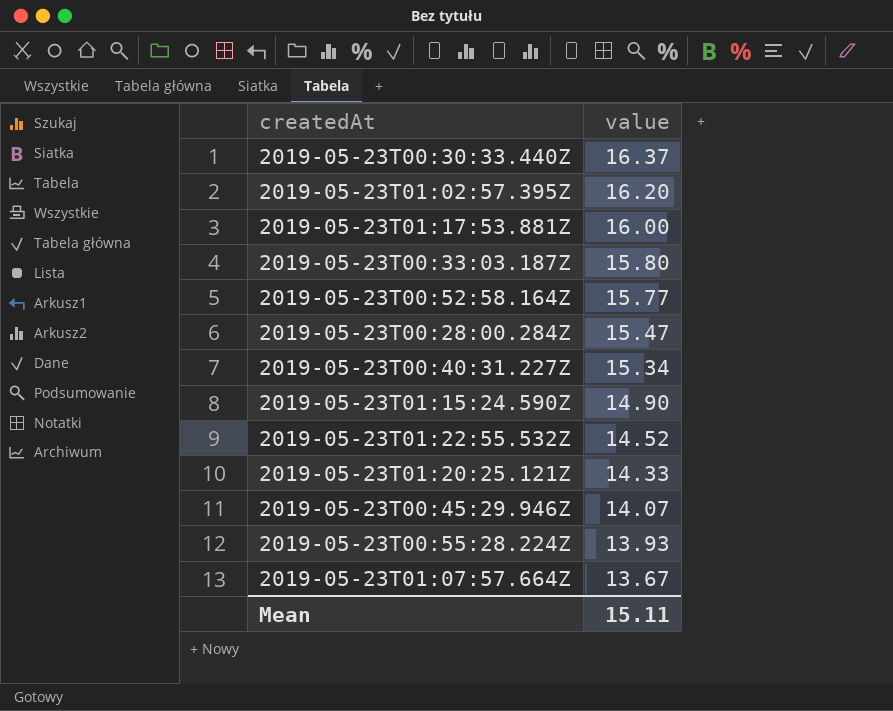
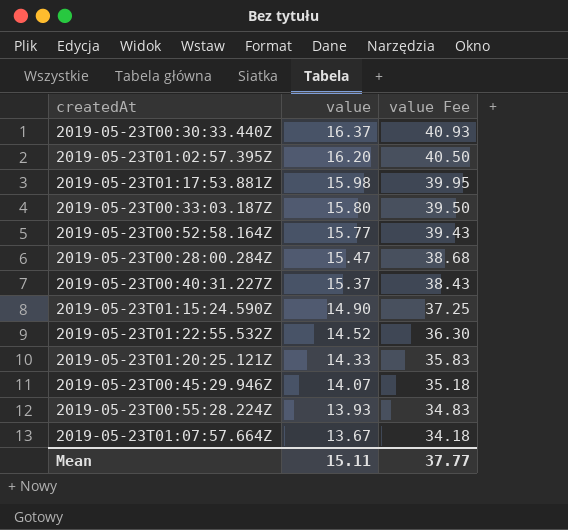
column value Fee | formula: none -> [value] * 2.5
2019-05-23T01:17:53.881Z | value: 16.00 -> 15.98
2019-05-23T00:40:31.227Z | value: 15.34 -> 15.37

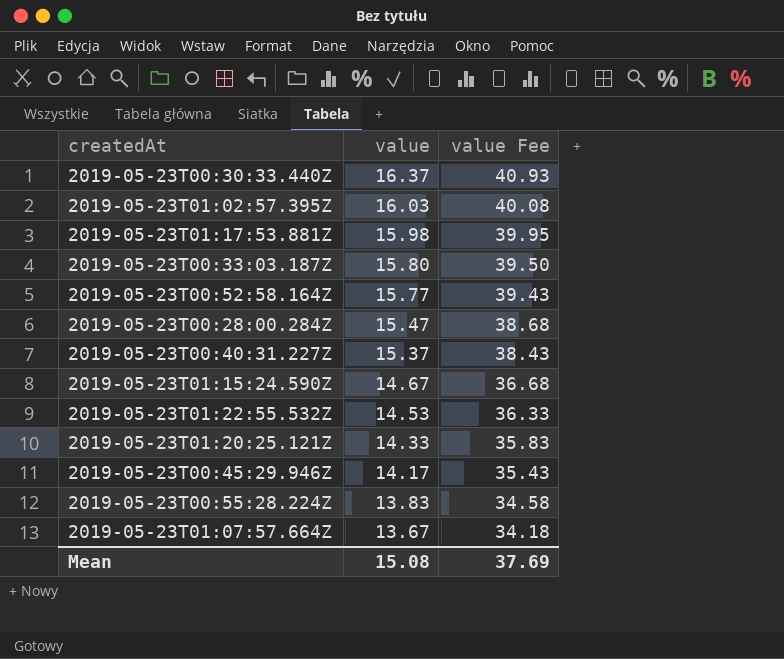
2019-05-23T01:02:57.395Z | value: 16.20 -> 16.03
2019-05-23T01:02:57.395Z | value Fee: 40.50 -> 40.08
2019-05-23T01:15:24.590Z | value: 14.90 -> 14.67
2019-05-23T01:15:24.590Z | value Fee: 37.25 -> 36.68
2019-05-23T01:22:55.532Z | value: 14.52 -> 14.53
2019-05-23T01:22:55.532Z | value Fee: 36.30 -> 36.33
2019-05-23T00:45:29.946Z | value: 14.07 -> 14.17
2019-05-23T00:45:29.946Z | value Fee: 35.18 -> 35.43
2019-05-23T00:55:28.224Z | value: 13.93 -> 13.83
2019-05-23T00:55:28.224Z | value Fee: 34.83 -> 34.58
Mean | value: 15.11 -> 15.08
Mean | value Fee: 37.77 -> 37.69

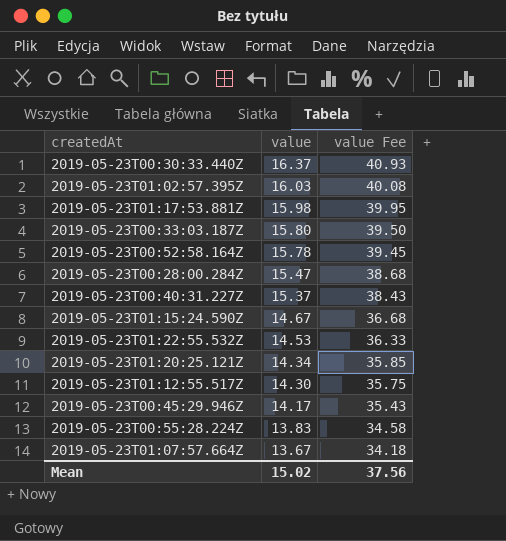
2019-05-23T00:52:58.164Z | value: 15.77 -> 15.78
2019-05-23T00:52:58.164Z | value Fee: 39.43 -> 39.45
2019-05-23T01:20:25.121Z | value: 14.33 -> 14.34
2019-05-23T01:20:25.121Z | value Fee: 35.83 -> 35.85
row 2019-05-23T01:12:55.517Z: none -> 14.30 | 35.75
Mean | value: 15.08 -> 15.02
Mean | value Fee: 37.69 -> 37.56

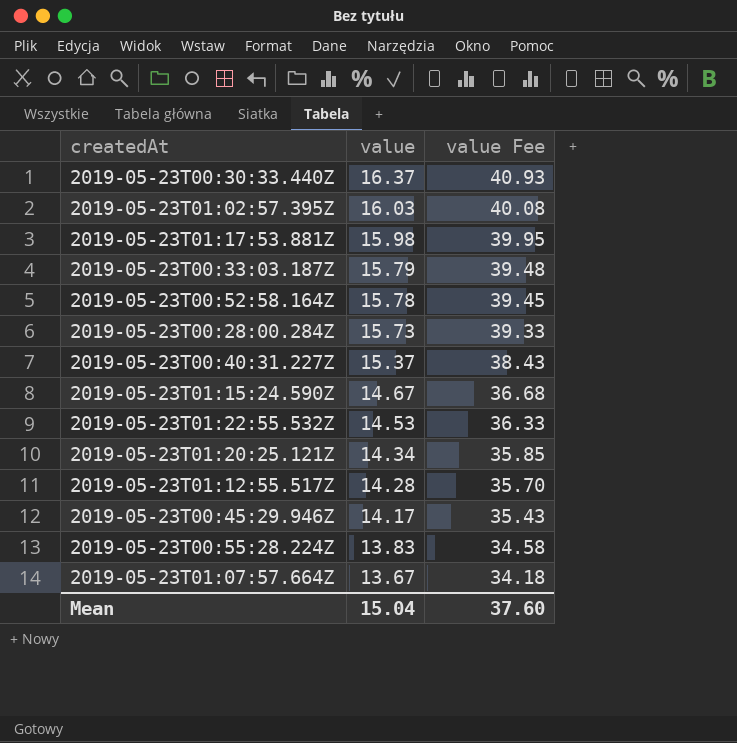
2019-05-23T00:33:03.187Z | value: 15.80 -> 15.79
2019-05-23T00:33:03.187Z | value Fee: 39.50 -> 39.48
2019-05-23T00:28:00.284Z | value: 15.47 -> 15.73
2019-05-23T00:28:00.284Z | value Fee: 38.68 -> 39.33
2019-05-23T01:12:55.517Z | value: 14.30 -> 14.28
2019-05-23T01:12:55.517Z | value Fee: 35.75 -> 35.70
Mean | value: 15.02 -> 15.04
Mean | value Fee: 37.56 -> 37.60

